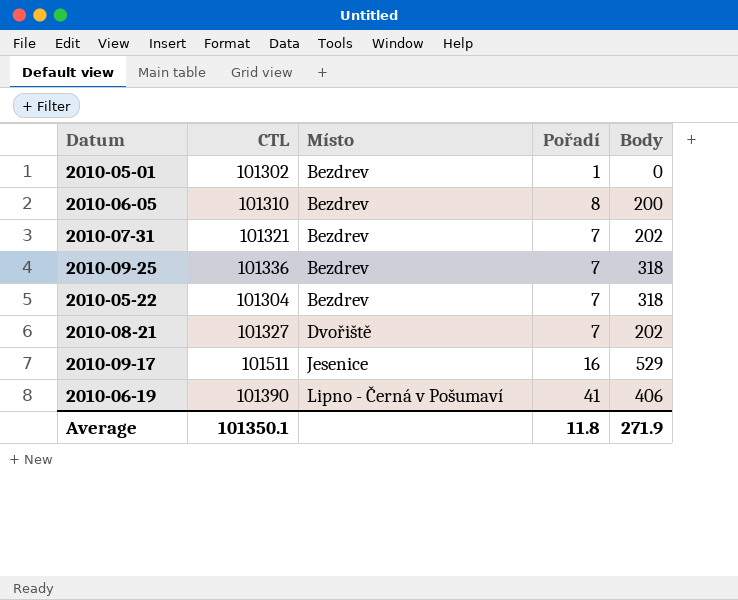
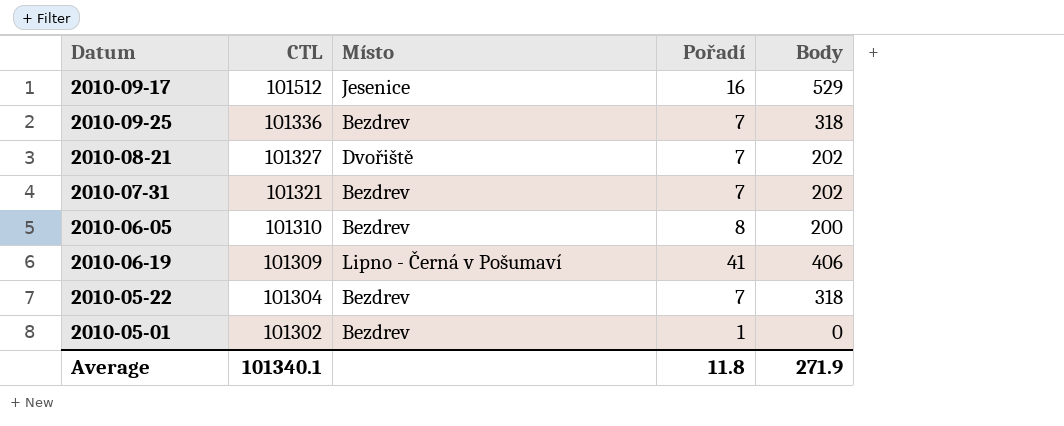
row order: Místo ascending -> CTL descending
2010-09-17 | CTL: 101511 -> 101512
2010-06-19 | CTL: 101390 -> 101309
Average | CTL: 101350.1 -> 101340.1

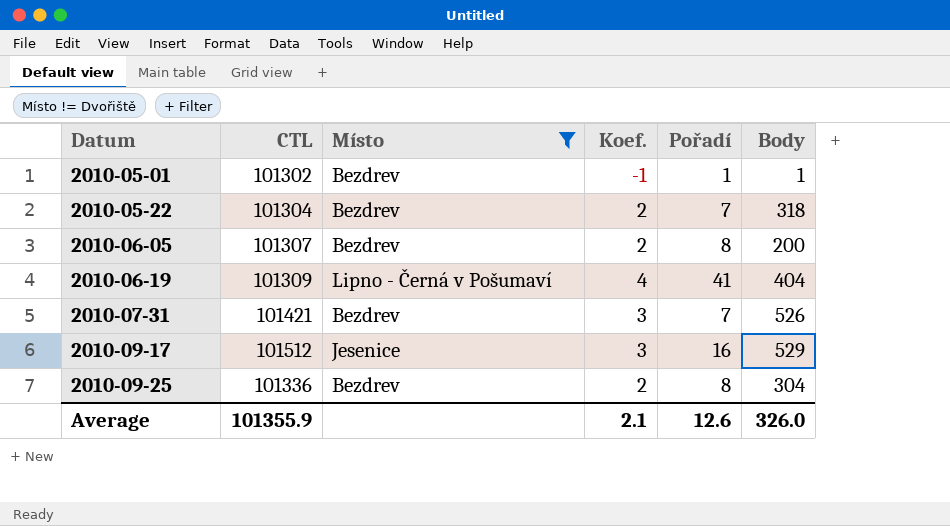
filter: none -> Místo != Dvořiště
row order: CTL descending -> Datum ascending
column Koef. | position: none -> 4
2010-05-01 | Body: 0 -> 1
2010-06-05 | CTL: 101310 -> 101307
2010-06-19 | Body: 406 -> 404
2010-07-31 | CTL: 101321 -> 101421
2010-07-31 | Body: 202 -> 526
2010-09-25 | Pořadí: 7 -> 8
2010-09-25 | Body: 318 -> 304
Average | CTL: 101340.1 -> 101355.9
Average | Pořadí: 11.8 -> 12.6
Average | Body: 271.9 -> 326.0

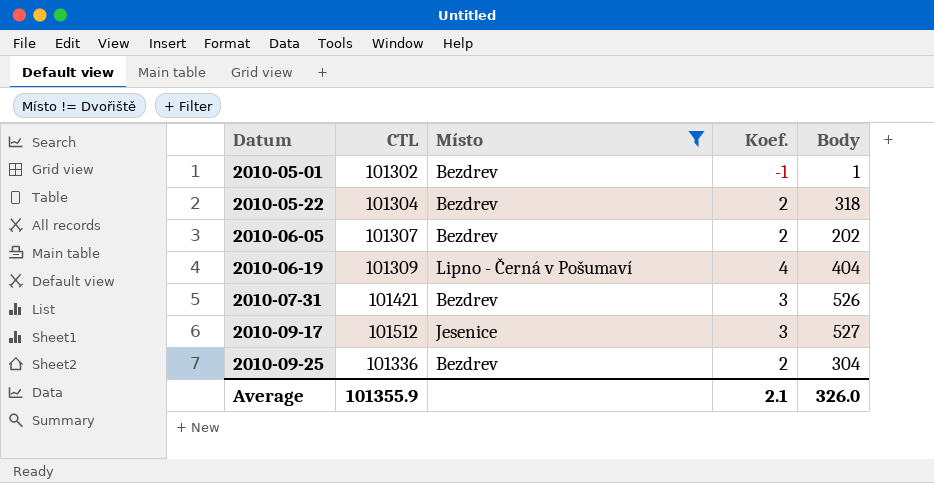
column Pořadí | position: 5 -> none
2010-06-05 | Body: 200 -> 202
2010-09-17 | Body: 529 -> 527

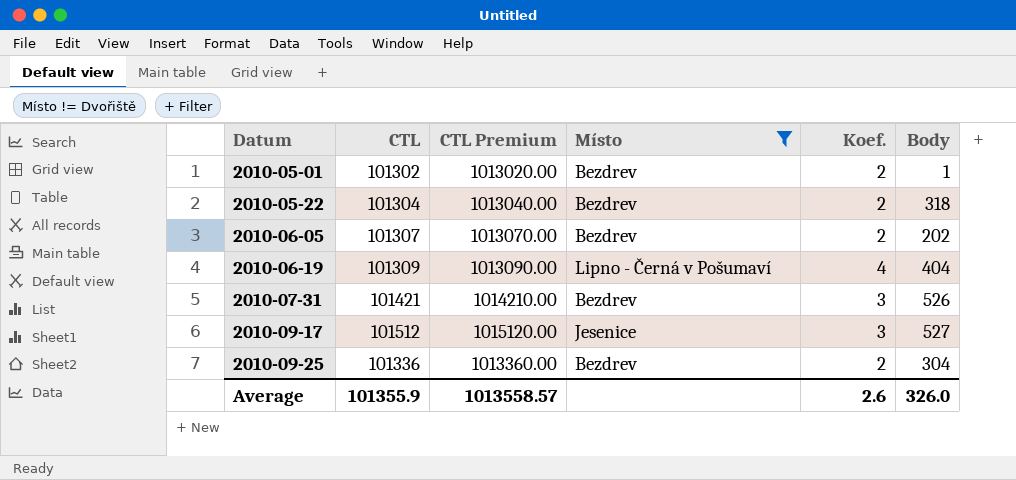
column CTL Premium | formula: none -> [CTL] * 10
2010-05-01 | Koef.: -1 -> 2
Average | Koef.: 2.1 -> 2.6

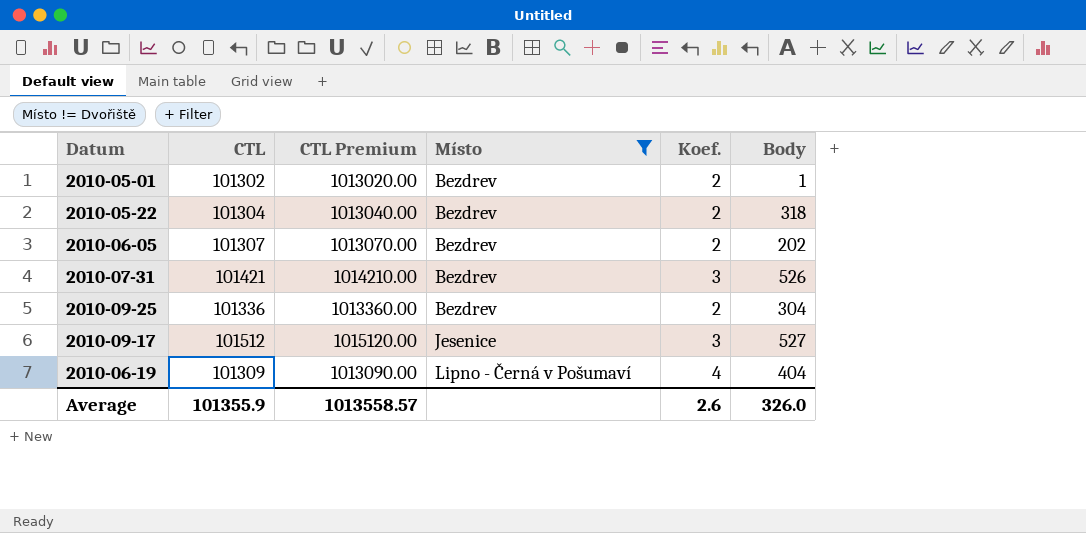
row order: Datum ascending -> Místo ascending

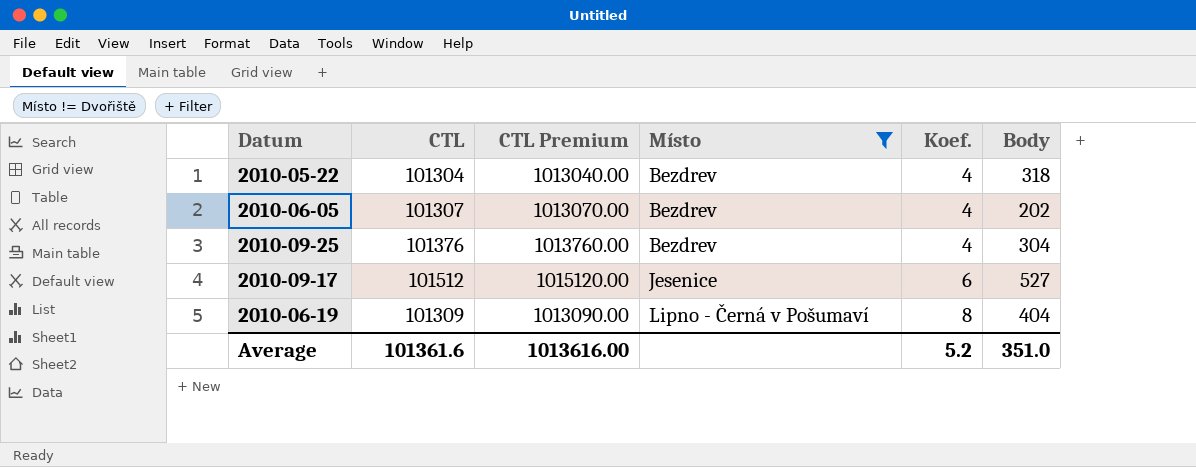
row 2010-05-01: 101302 | 1013020.00 | Bezdrev | 2 | 1 -> none
row 2010-07-31: 101421 | 1014210.00 | Bezdrev | 3 | 526 -> none
2010-05-22 | Koef.: 2 -> 4
2010-06-05 | Koef.: 2 -> 4
2010-09-25 | CTL: 101336 -> 101376
2010-09-25 | CTL Premium: 1013360.00 -> 1013760.00
2010-09-25 | Koef.: 2 -> 4
2010-09-17 | Koef.: 3 -> 6
2010-06-19 | Koef.: 4 -> 8
Average | CTL: 101355.9 -> 101361.6
Average | CTL Premium: 1013558.57 -> 1013616.00
Average | Koef.: 2.6 -> 5.2
Average | Body: 326.0 -> 351.0

